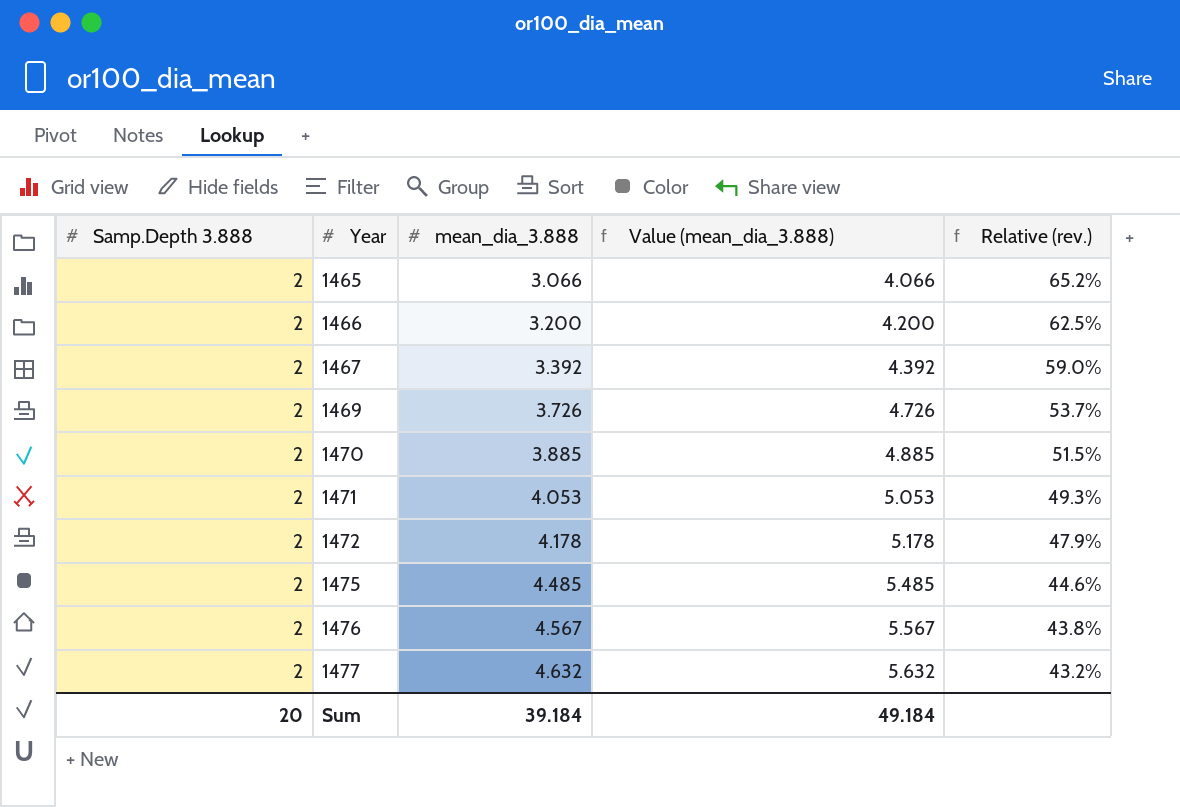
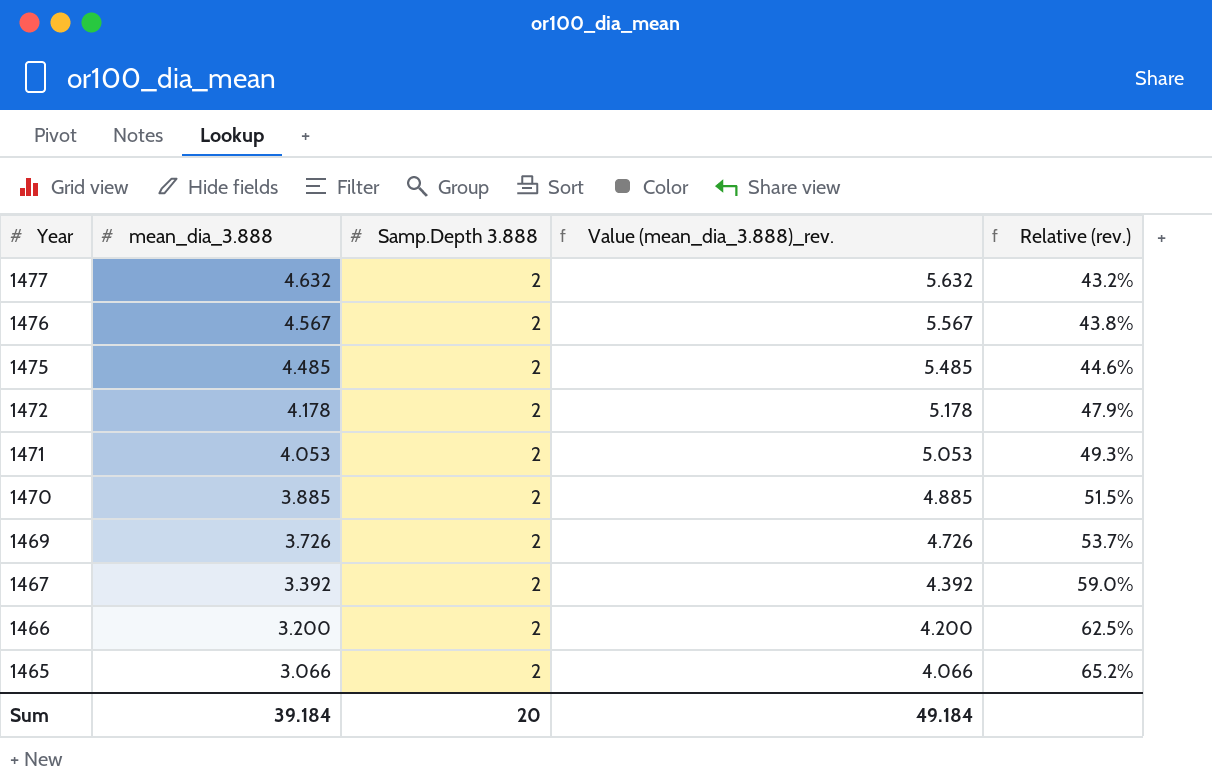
row order: Year ascending -> Year descending
column Samp.Depth 3.888 | position: 1 -> 3
column name: Value (mean_dia_3.888) -> Value (mean_dia_3.888)_rev.

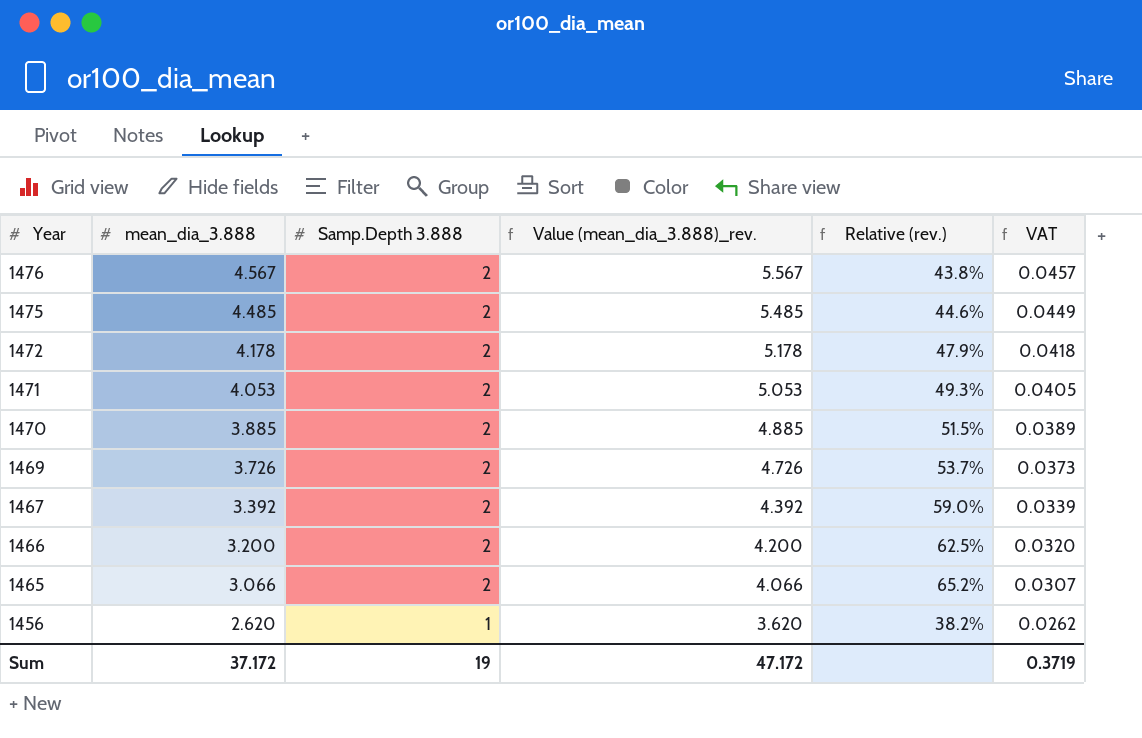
column VAT | formula: none -> [mean_dia_3.888] * 0.01
row 1477: 4.632 | 2 | 5.632 | 43.2% -> none
row 1456: none -> 2.620 | 1 | 3.620 | 38.2% | 0.0262
Sum | mean_dia_3.888: 39.184 -> 37.172
Sum | Samp.Depth 3.888: 20 -> 19
Sum | Value (mean_dia_3.888)_rev.: 49.184 -> 47.172

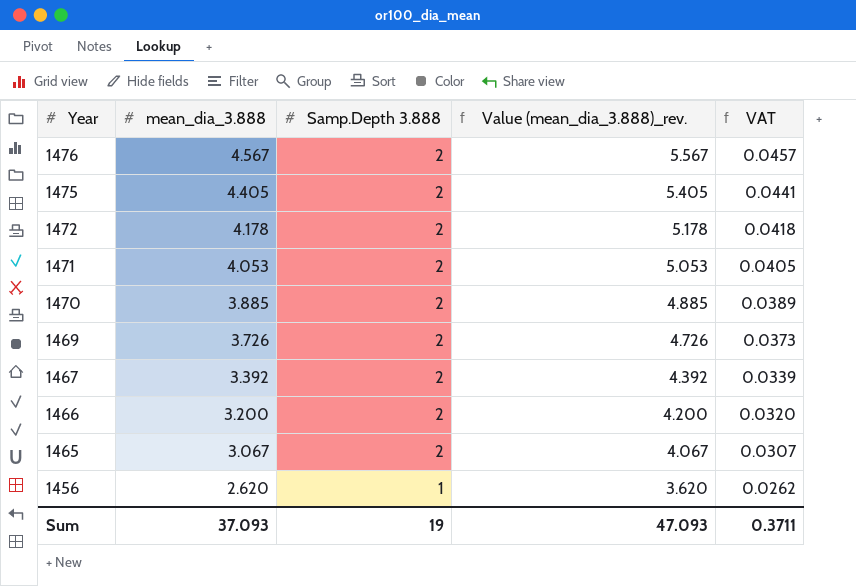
column Relative (rev.) | formula: [Samp.Depth 3.888] / [mean_dia_3.888] -> none
1475 | mean_dia_3.888: 4.485 -> 4.405
1475 | Value (mean_dia_3.888)_rev.: 5.485 -> 5.405
1475 | VAT: 0.0449 -> 0.0441
1465 | mean_dia_3.888: 3.066 -> 3.067
1465 | Value (mean_dia_3.888)_rev.: 4.066 -> 4.067
Sum | mean_dia_3.888: 37.172 -> 37.093
Sum | Value (mean_dia_3.888)_rev.: 47.172 -> 47.093
Sum | VAT: 0.3719 -> 0.3711

